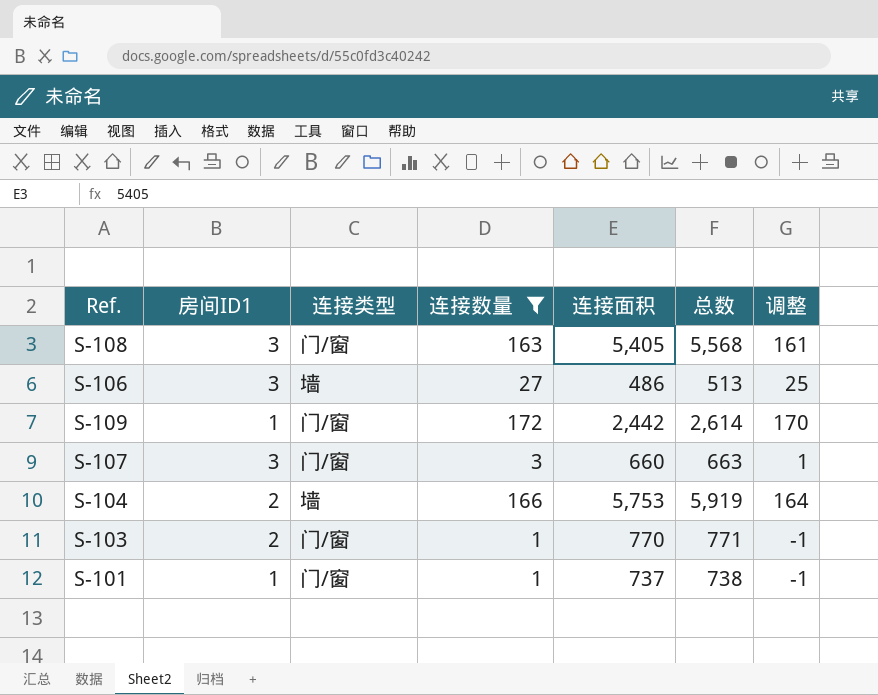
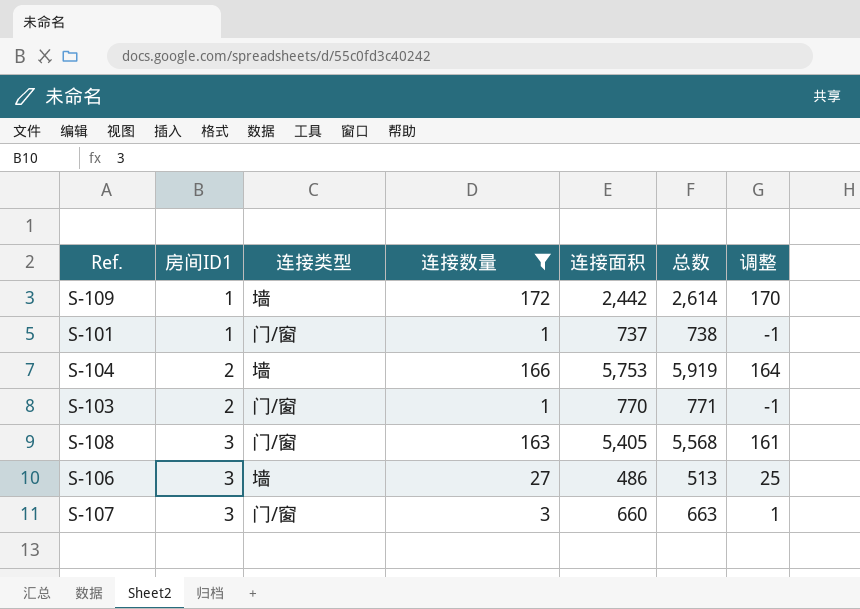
row order: none -> 房间ID1 ascending
S-109 | 连接类型: 门/窗 -> 墙

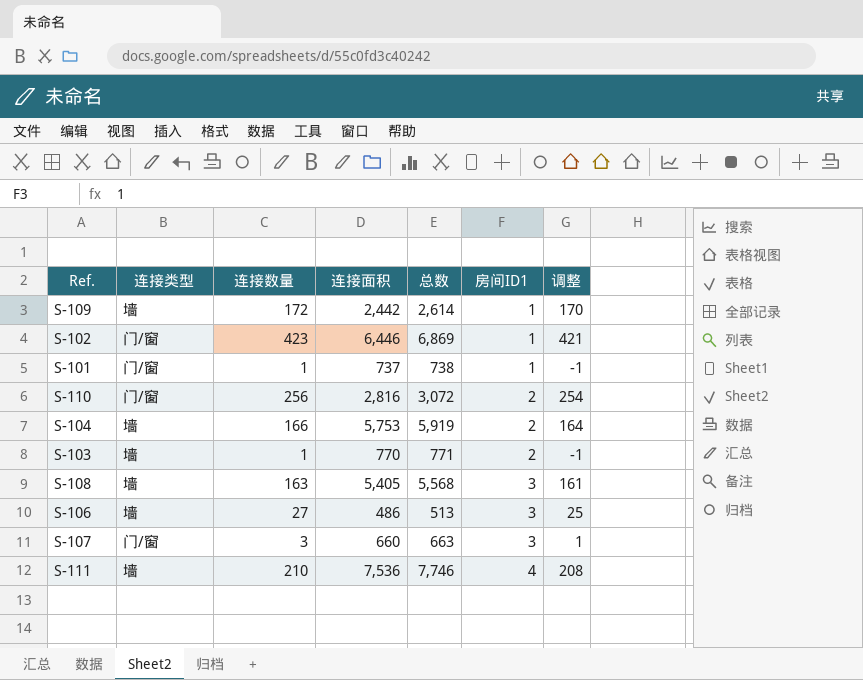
filter: 连接数量 <= 172 -> none
column 房间ID1 | position: 2 -> 6
S-103 | 连接类型: 门/窗 -> 墙
S-108 | 连接类型: 门/窗 -> 墙

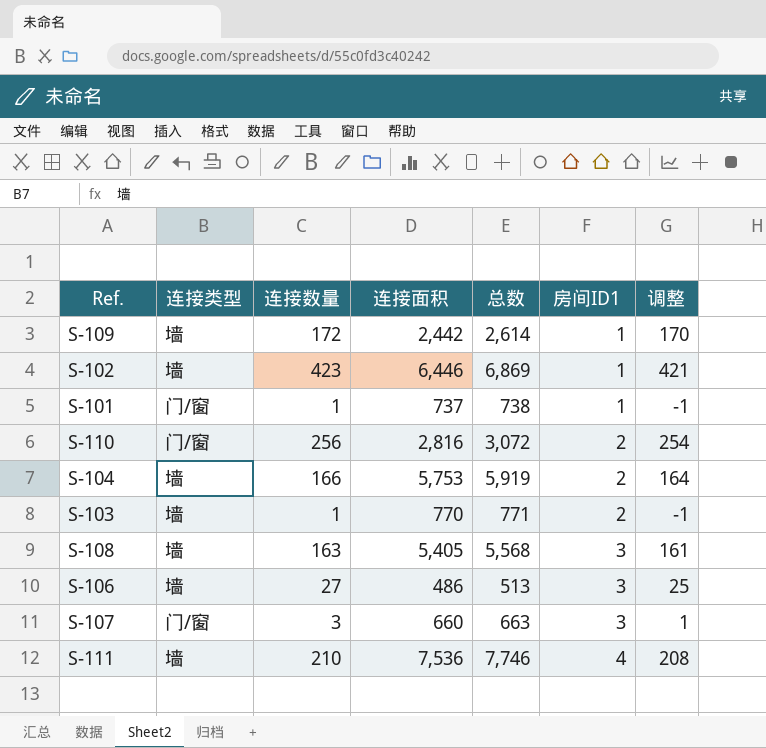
S-102 | 连接类型: 门/窗 -> 墙

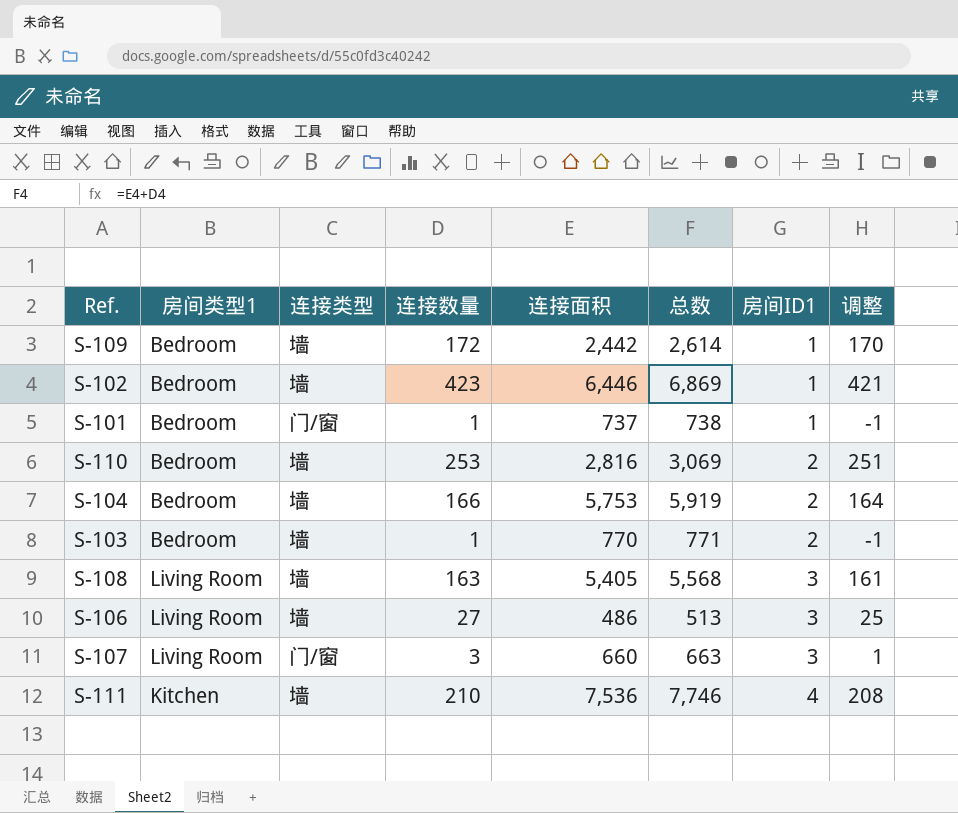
column 房间类型1 | position: none -> 2
S-110 | 连接类型: 门/窗 -> 墙
S-110 | 连接数量: 256 -> 253
S-110 | 总数: 3,072 -> 3,069
S-110 | 调整: 254 -> 251

